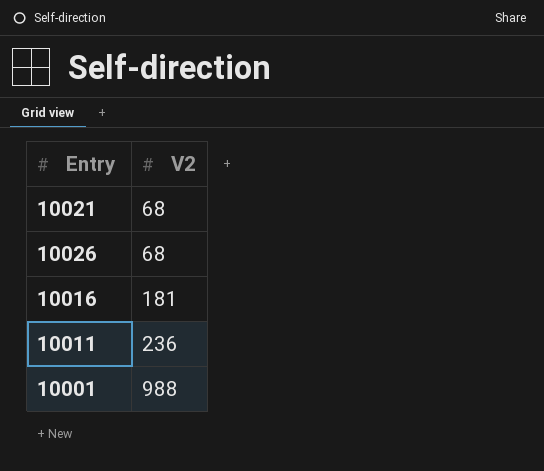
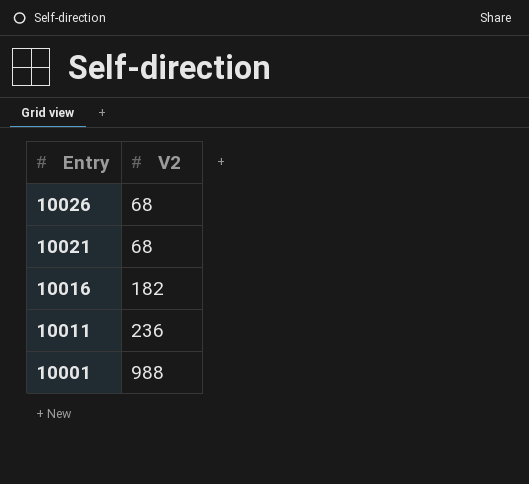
row order: V2 ascending -> Entry descending
10016 | V2: 181 -> 182

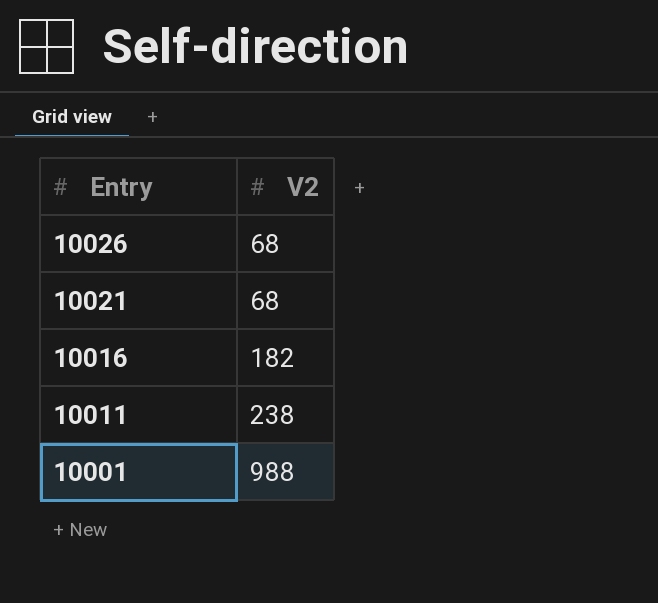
10011 | V2: 236 -> 238

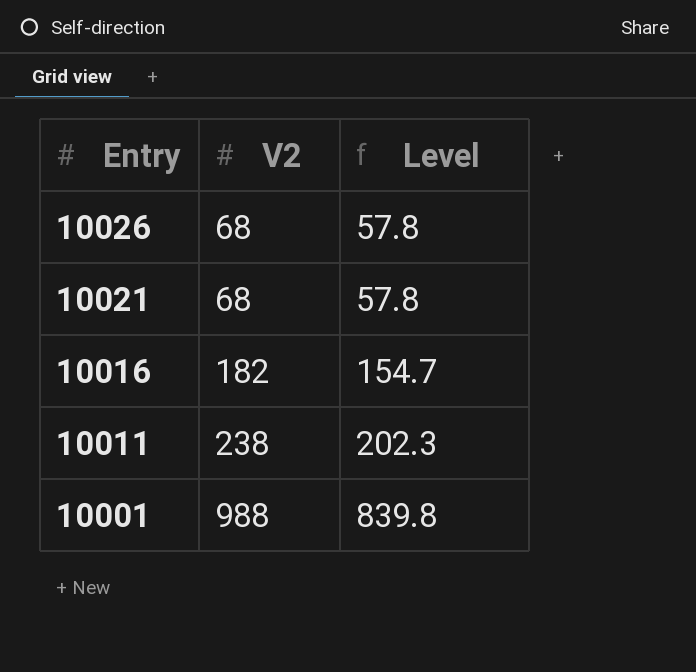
column Level | formula: none -> [V2] * 0.85

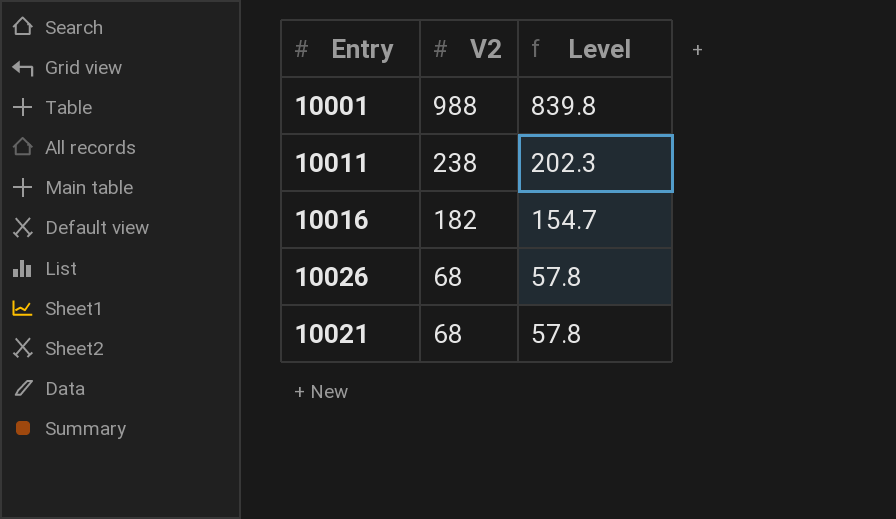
row order: Entry descending -> V2 descending

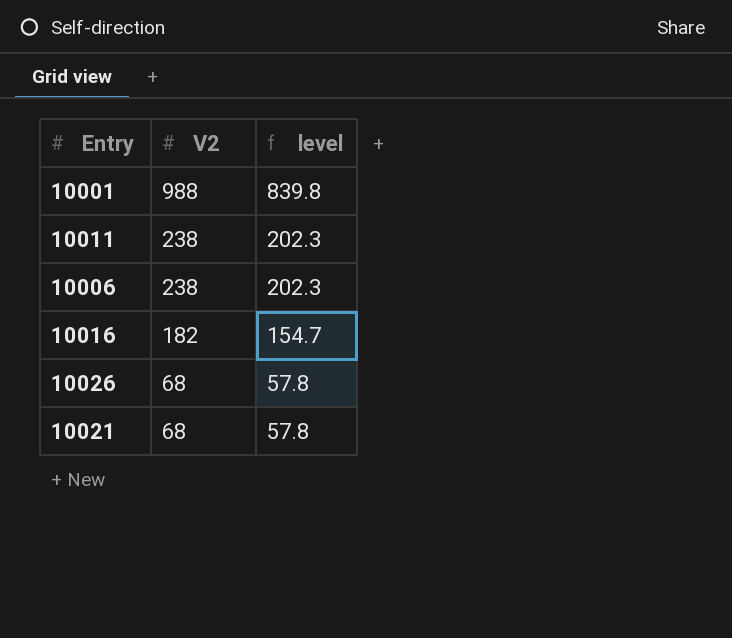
column name: Level -> level
row 10006: none -> 238 | 202.3

